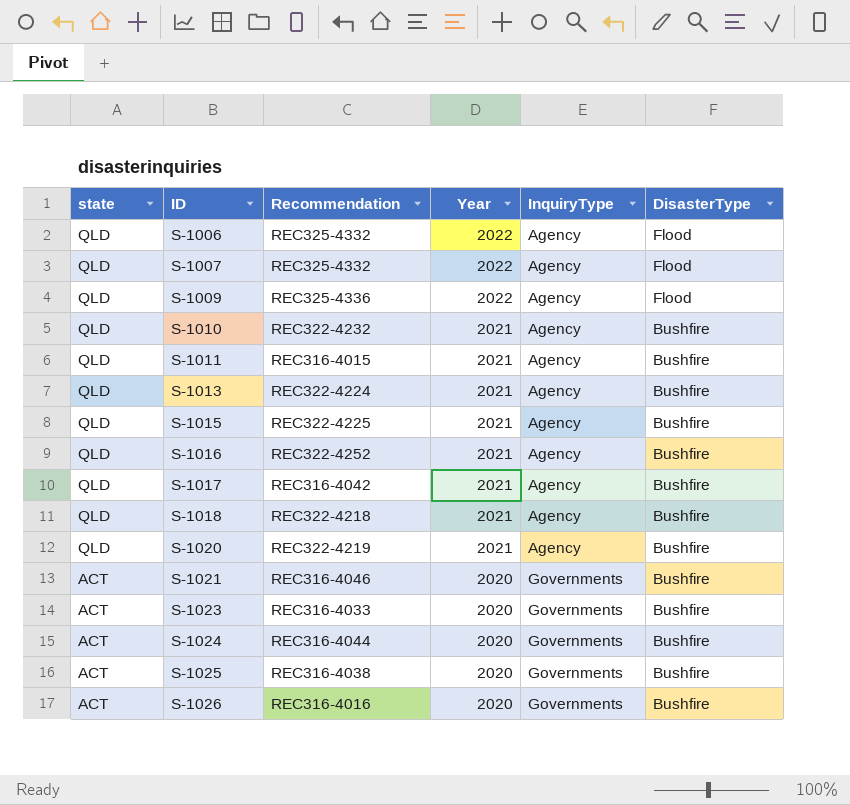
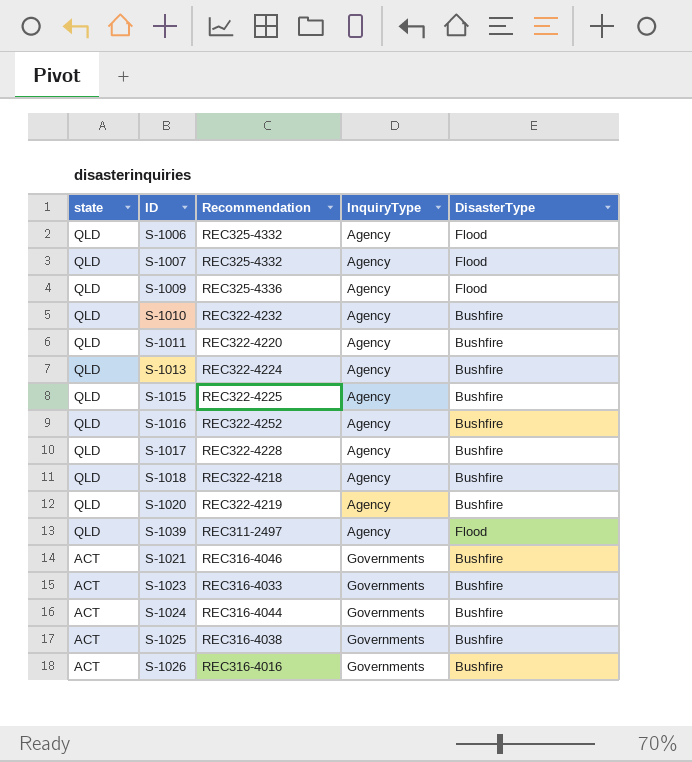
column Year | position: 4 -> none
S-1011 | Recommendation: REC316-4015 -> REC322-4220
S-1017 | Recommendation: REC316-4042 -> REC322-4228
row S-1039: none -> QLD | REC311-2497 | Agency | Flood

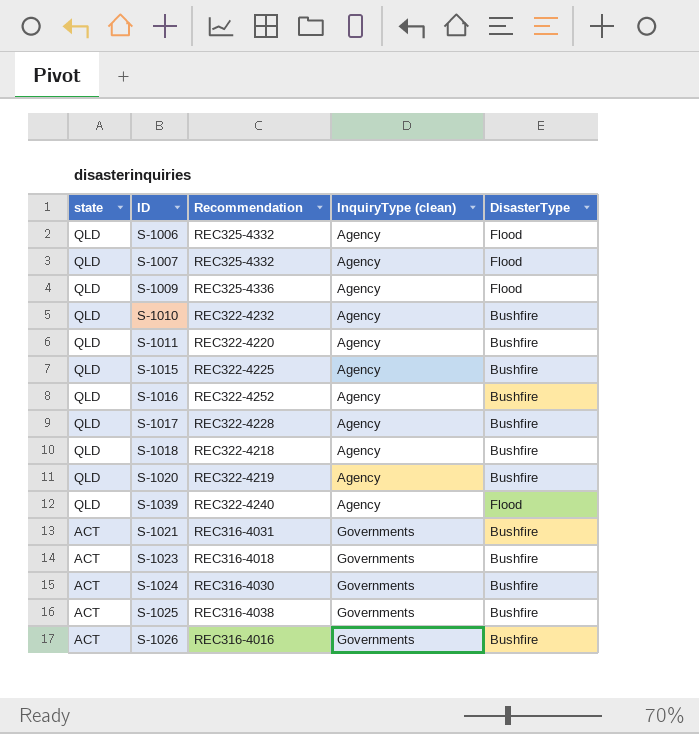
column name: InquiryType -> InquiryType (clean)
row S-1013: QLD | REC322-4224 | Agency | Bushfire -> none
S-1039 | Recommendation: REC311-2497 -> REC322-4240
S-1021 | Recommendation: REC316-4046 -> REC316-4031
S-1023 | Recommendation: REC316-4033 -> REC316-4018
S-1024 | Recommendation: REC316-4044 -> REC316-4030

